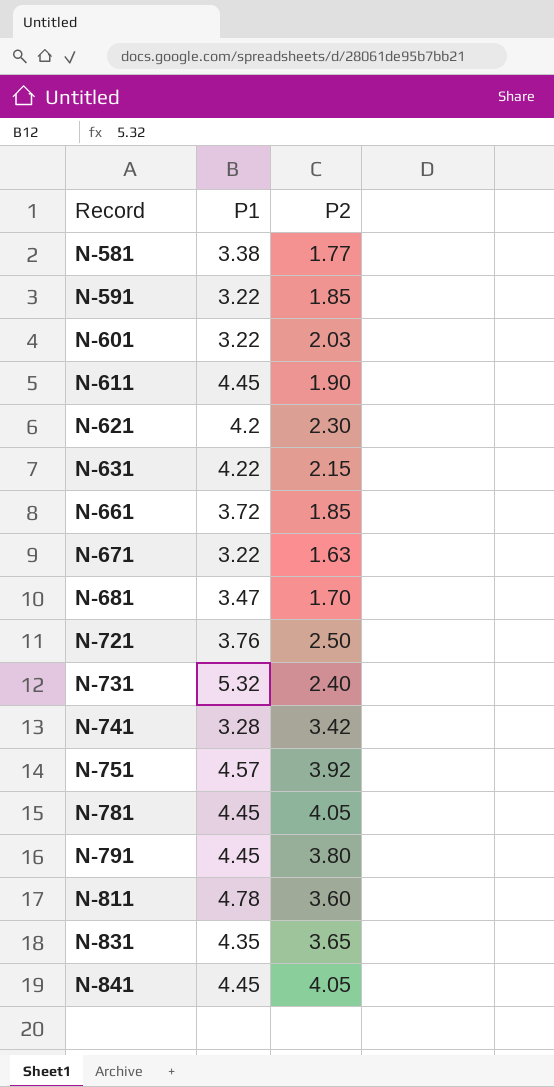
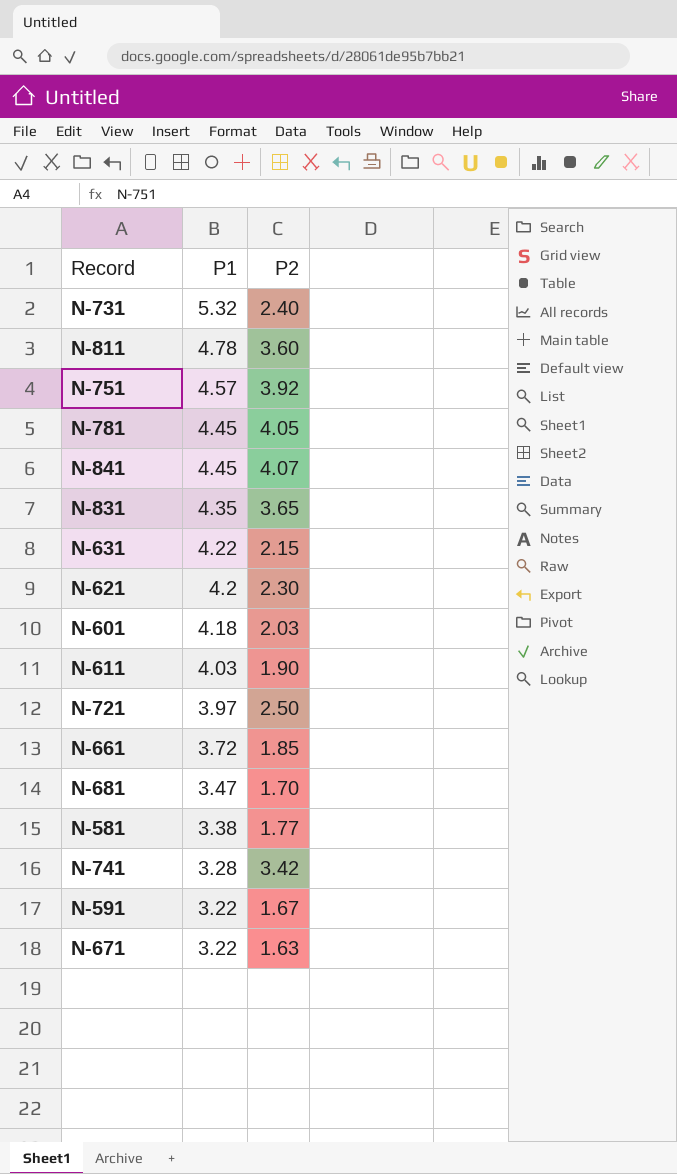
row order: Record ascending -> P1 descending
row N-791: 4.45 | 3.80 -> none
N-841 | P2: 4.05 -> 4.07
N-601 | P1: 3.22 -> 4.18
N-611 | P1: 4.45 -> 4.03
N-721 | P1: 3.76 -> 3.97
N-591 | P2: 1.85 -> 1.67

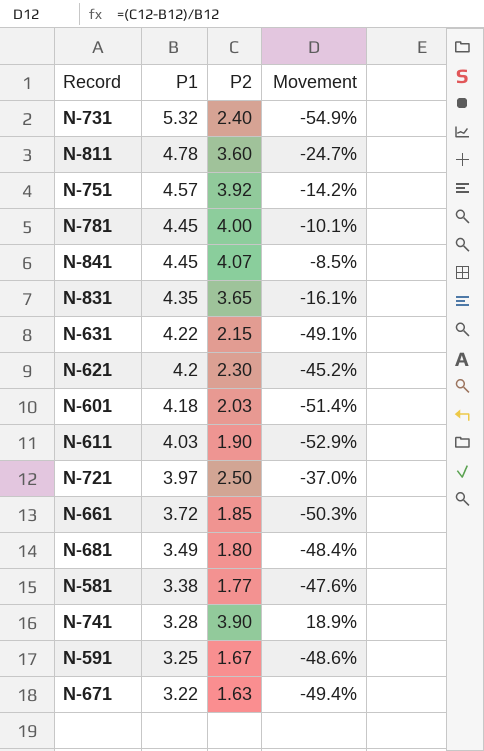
column Movement | formula: none -> ([P2] - [P1]) / [P1]
N-781 | P2: 4.05 -> 4.00
N-681 | P1: 3.47 -> 3.49
N-681 | P2: 1.70 -> 1.80
N-741 | P2: 3.42 -> 3.90
N-591 | P1: 3.22 -> 3.25

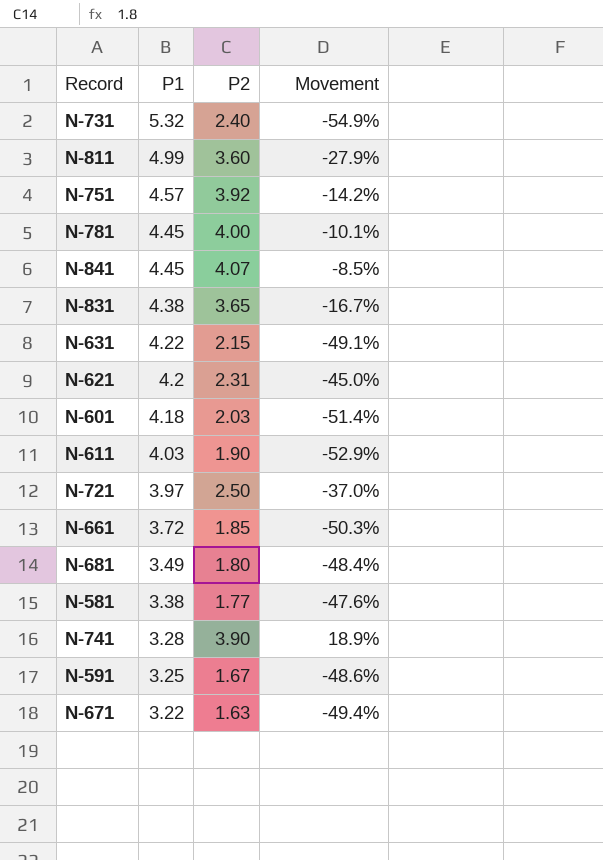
N-811 | P1: 4.78 -> 4.99
N-811 | Movement: -24.7% -> -27.9%
N-831 | P1: 4.35 -> 4.38
N-831 | Movement: -16.1% -> -16.7%
N-621 | P2: 2.30 -> 2.31
N-621 | Movement: -45.2% -> -45.0%

